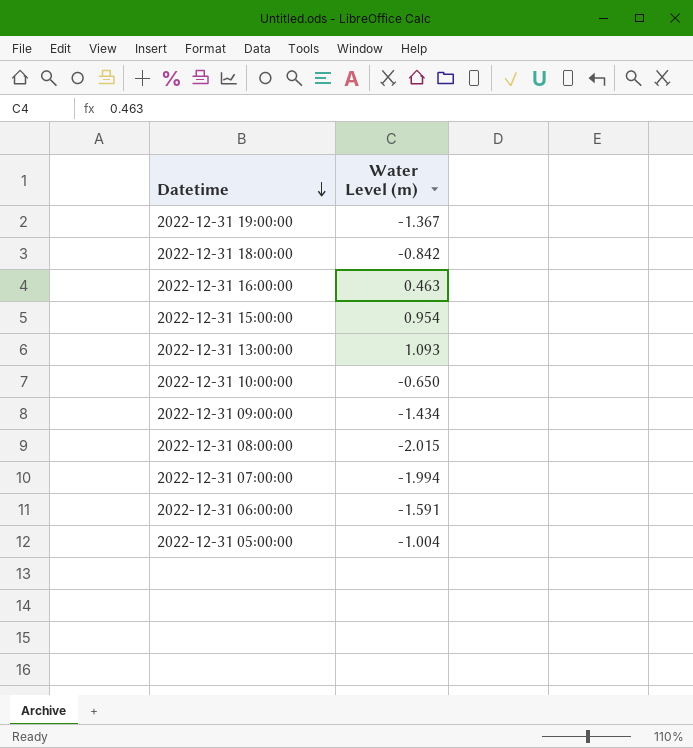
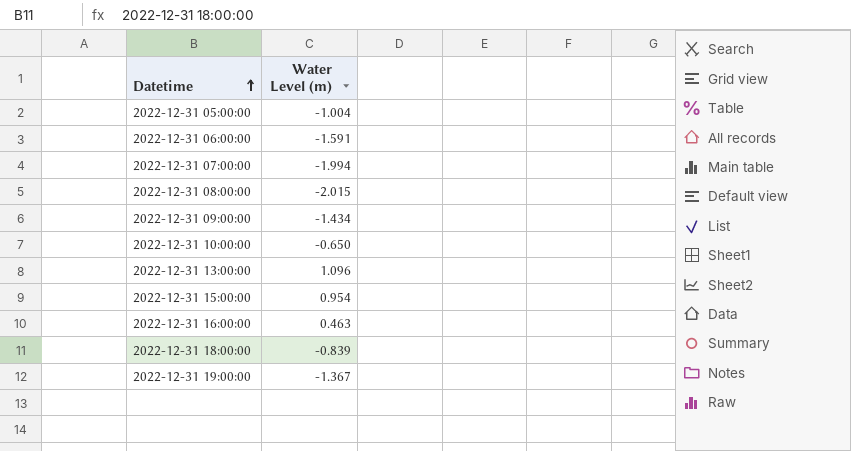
row order: Datetime descending -> Datetime ascending
2022-12-31 13:00:00 | Water Level (m): 1.093 -> 1.096
2022-12-31 18:00:00 | Water Level (m): -0.842 -> -0.839

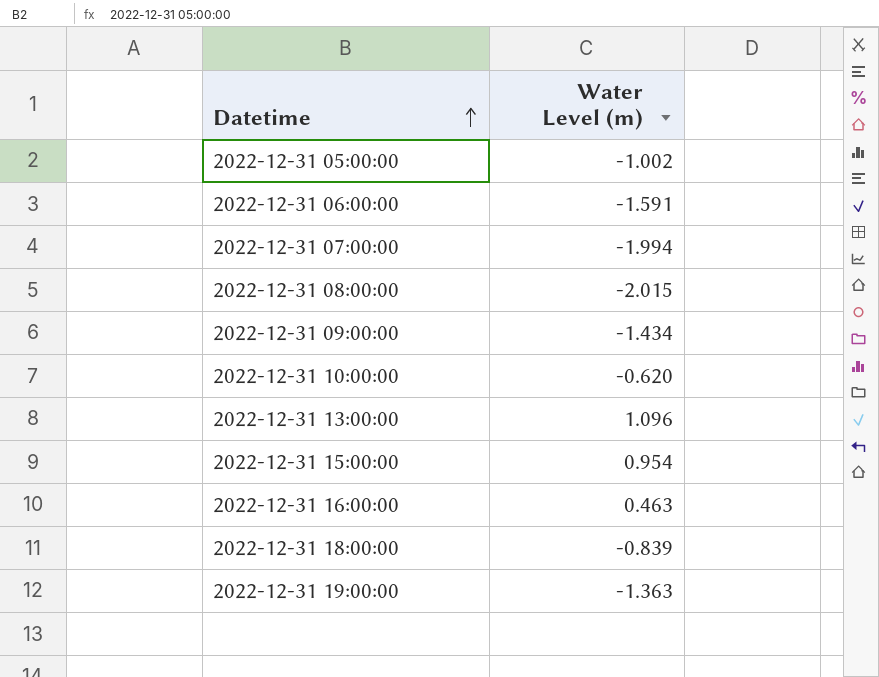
2022-12-31 05:00:00 | Water Level (m): -1.004 -> -1.002
2022-12-31 10:00:00 | Water Level (m): -0.650 -> -0.620
2022-12-31 19:00:00 | Water Level (m): -1.367 -> -1.363

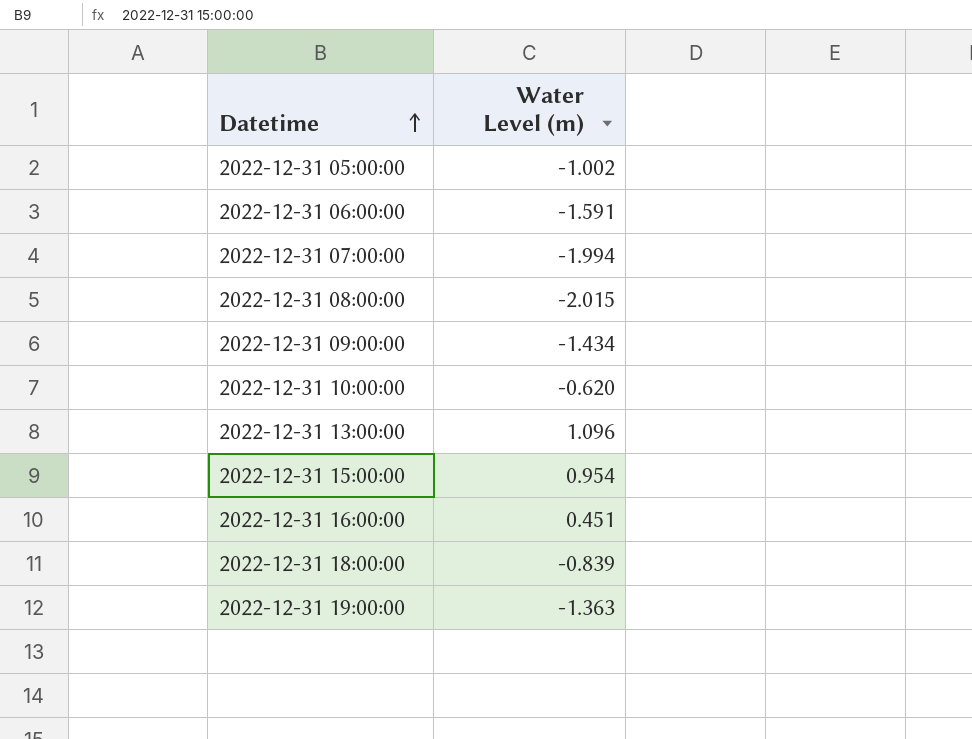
2022-12-31 16:00:00 | Water Level (m): 0.463 -> 0.451

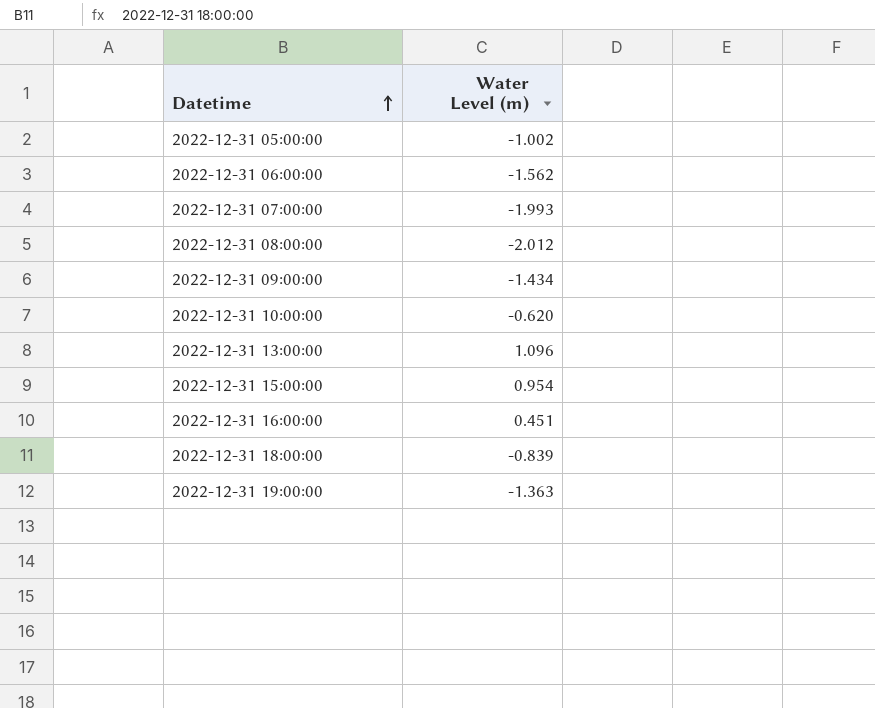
2022-12-31 06:00:00 | Water Level (m): -1.591 -> -1.562
2022-12-31 07:00:00 | Water Level (m): -1.994 -> -1.993
2022-12-31 08:00:00 | Water Level (m): -2.015 -> -2.012

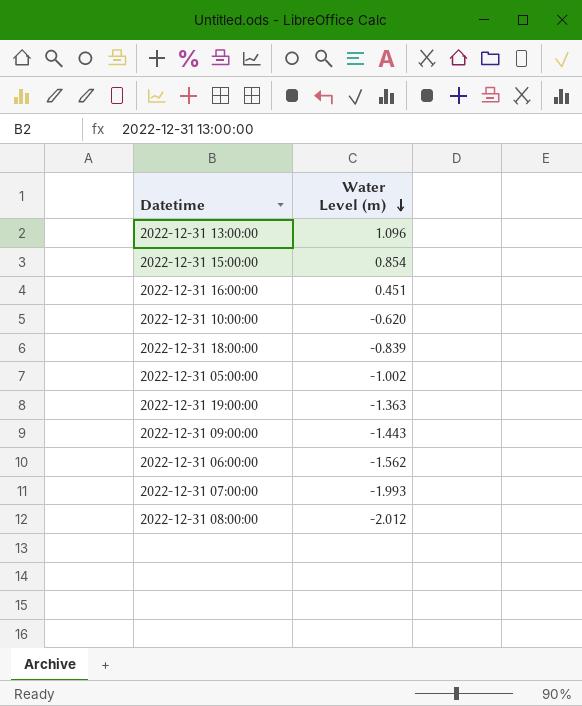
row order: Datetime ascending -> Water Level (m) descending
2022-12-31 15:00:00 | Water Level (m): 0.954 -> 0.854
2022-12-31 09:00:00 | Water Level (m): -1.434 -> -1.443

